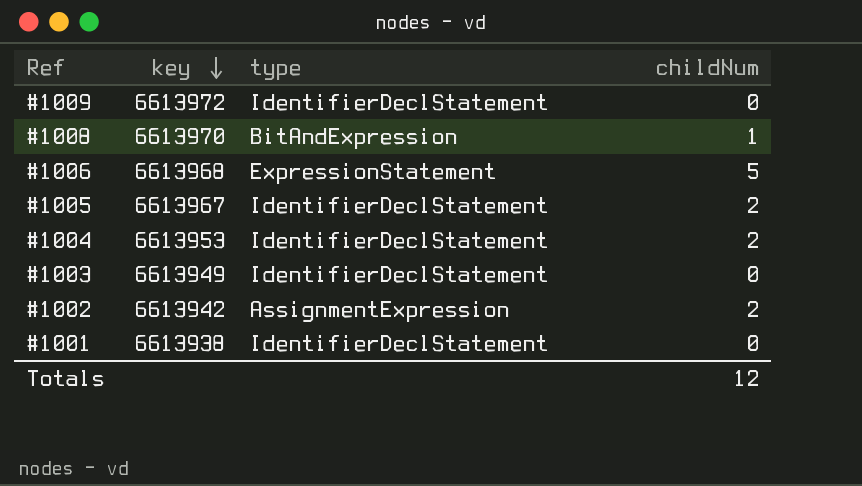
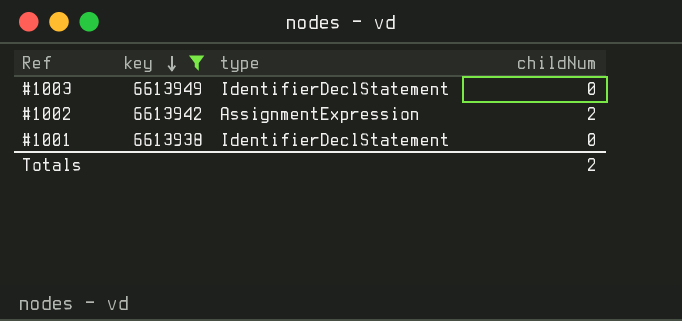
filter: none -> key <= 6613949
Totals | childNum: 12 -> 2

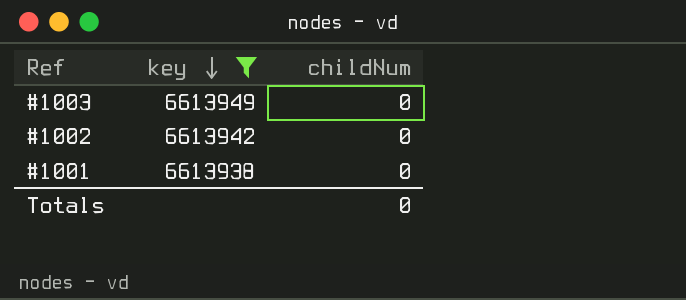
column type | position: 3 -> none
#1002 | childNum: 2 -> 0
Totals | childNum: 2 -> 0

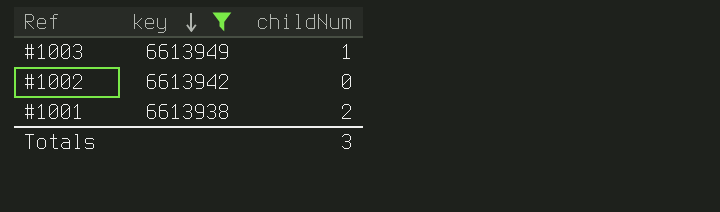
#1003 | childNum: 0 -> 1
#1001 | childNum: 0 -> 2
Totals | childNum: 0 -> 3

